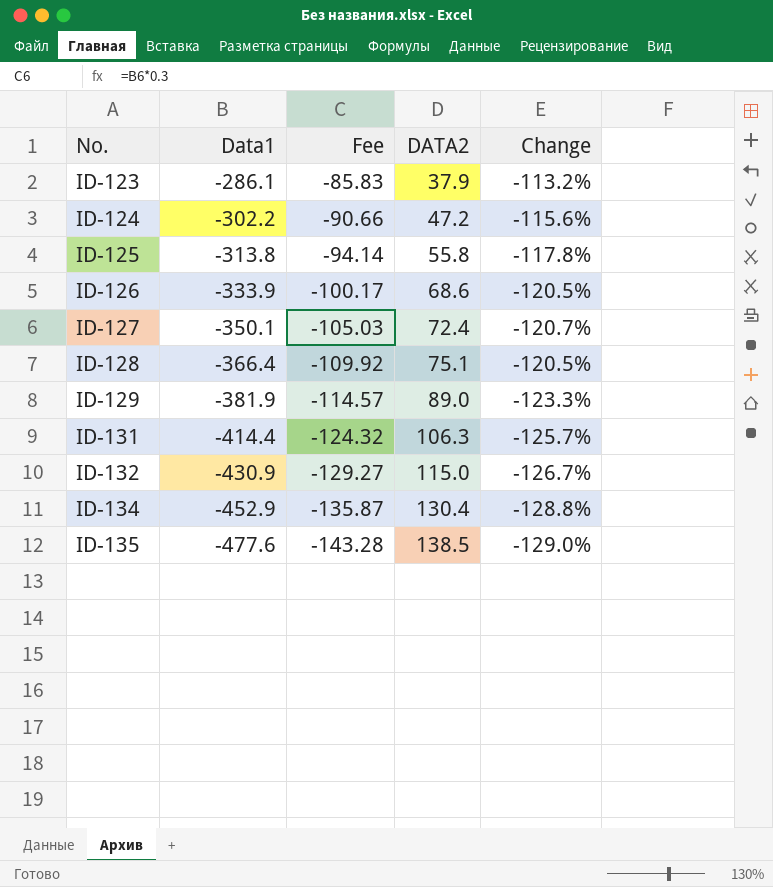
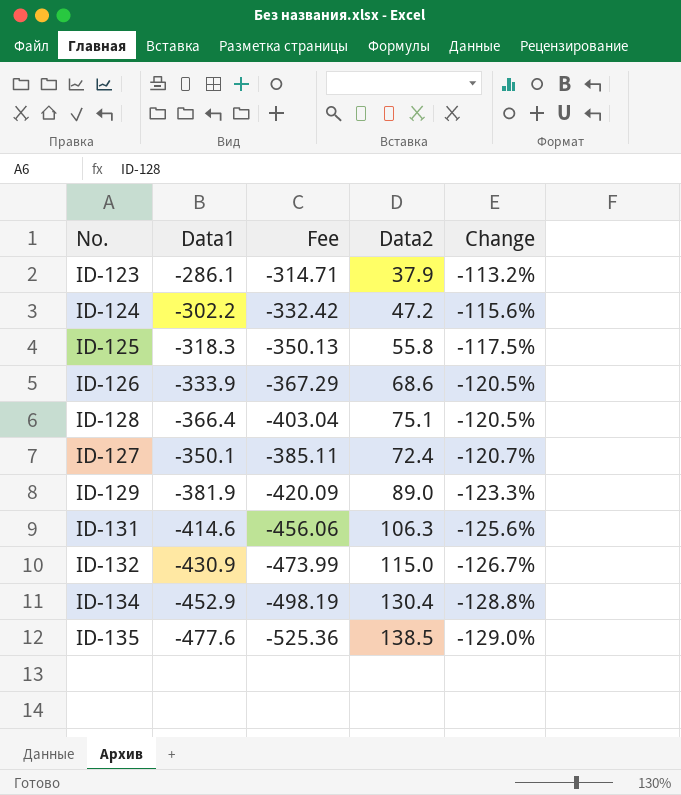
row order: No. ascending -> Change descending
column Fee | formula: [Data1] * 0.3 -> [Data1] * 1.1
column name: DATA2 -> Data2
ID-125 | Data1: -313.8 -> -318.3
ID-125 | Change: -117.8% -> -117.5%
ID-131 | Data1: -414.4 -> -414.6
ID-131 | Change: -125.7% -> -125.6%

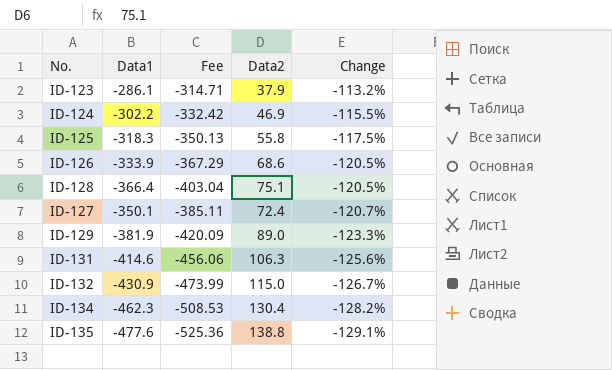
ID-124 | Data2: 47.2 -> 46.9
ID-124 | Change: -115.6% -> -115.5%
ID-134 | Data1: -452.9 -> -462.3
ID-134 | Fee: -498.19 -> -508.53
ID-134 | Change: -128.8% -> -128.2%
ID-135 | Data2: 138.5 -> 138.8
ID-135 | Change: -129.0% -> -129.1%

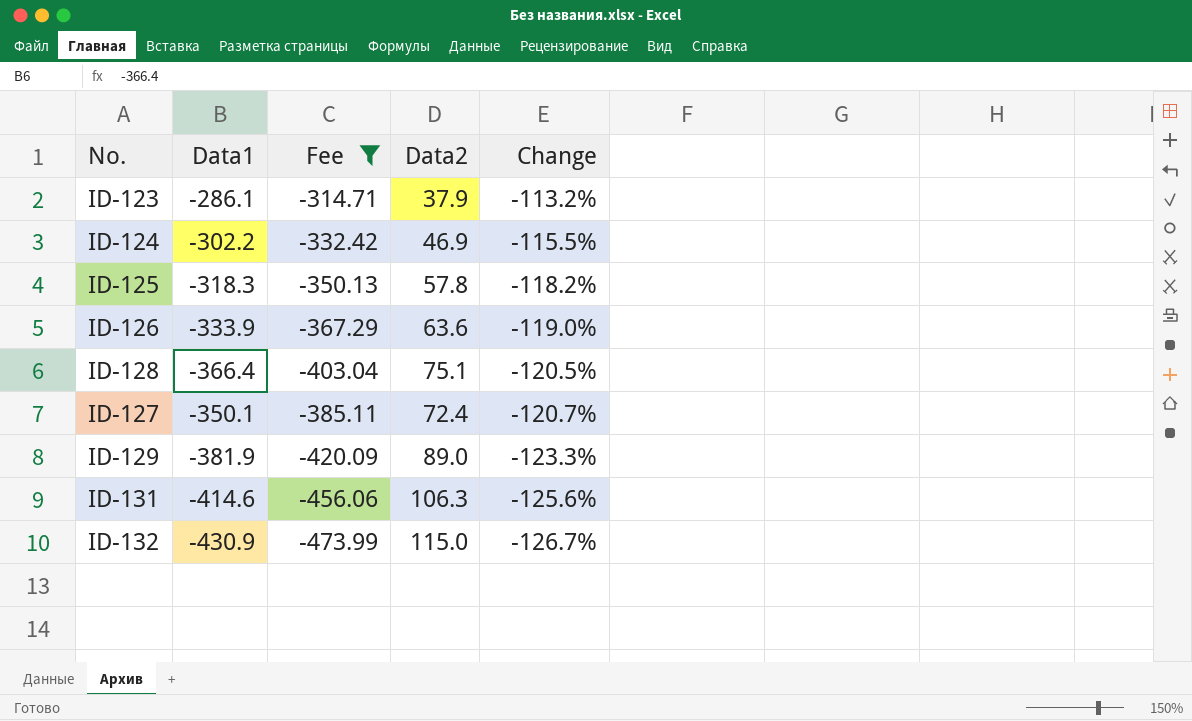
filter: none -> Fee >= -473.99
ID-125 | Data2: 55.8 -> 57.8
ID-125 | Change: -117.5% -> -118.2%
ID-126 | Data2: 68.6 -> 63.6
ID-126 | Change: -120.5% -> -119.0%

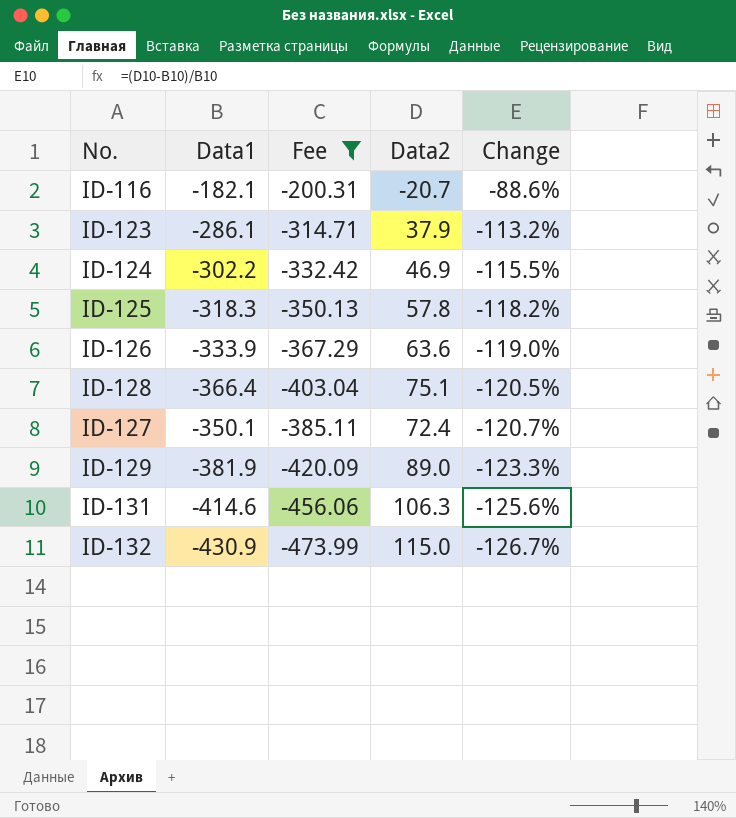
row ID-116: none -> -182.1 | -200.31 | -20.7 | -88.6%

